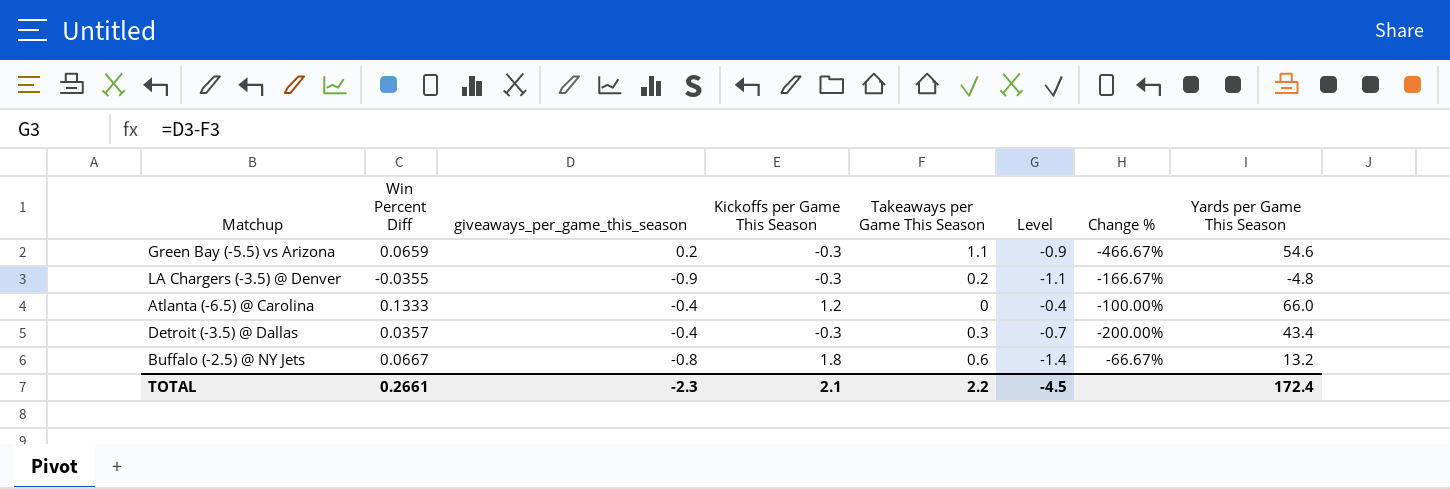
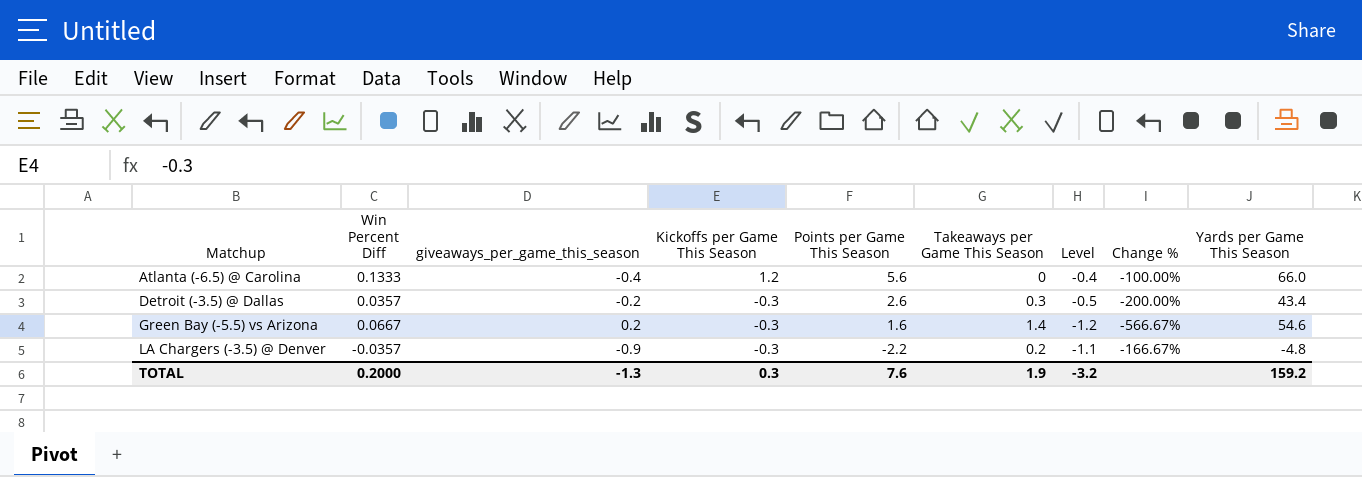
row order: none -> Matchup ascending
column Points per Game This Season | position: none -> 5
row Buffalo (-2.5) @ NY Jets: 0.0667 | -0.8 | 1.8 | 0.6 | -1.4 | -66.67% | 13.2 -> none
Detroit (-3.5) @ Dallas | giveaways_per_game_this_season: -0.4 -> -0.2
Detroit (-3.5) @ Dallas | Level: -0.7 -> -0.5
Green Bay (-5.5) vs Arizona | Win Percent Diff: 0.0659 -> 0.0667
Green Bay (-5.5) vs Arizona | Takeaways per Game This Season: 1.1 -> 1.4
Green Bay (-5.5) vs Arizona | Level: -0.9 -> -1.2
Green Bay (-5.5) vs Arizona | Change %: -466.67% -> -566.67%
LA Chargers (-3.5) @ Denver | Win Percent Diff: -0.0355 -> -0.0357
TOTAL | Win Percent Diff: 0.2661 -> 0.2000
TOTAL | giveaways_per_game_this_season: -2.3 -> -1.3
TOTAL | Kickoffs per Game This Season: 2.1 -> 0.3
TOTAL | Takeaways per Game This Season: 2.2 -> 1.9
TOTAL | Level: -4.5 -> -3.2
TOTAL | Yards per Game This Season: 172.4 -> 159.2

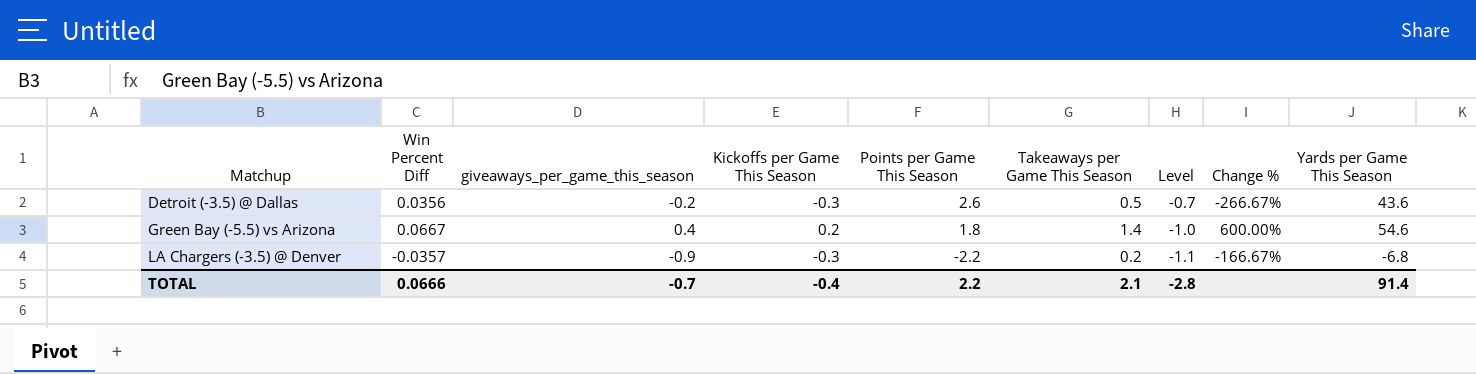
row Atlanta (-6.5) @ Carolina: 0.1333 | -0.4 | 1.2 | 5.6 | 0 | -0.4 | -100.00% | 66.0 -> none
Detroit (-3.5) @ Dallas | Win Percent Diff: 0.0357 -> 0.0356
Detroit (-3.5) @ Dallas | Takeaways per Game This Season: 0.3 -> 0.5
Detroit (-3.5) @ Dallas | Level: -0.5 -> -0.7
Detroit (-3.5) @ Dallas | Change %: -200.00% -> -266.67%
Detroit (-3.5) @ Dallas | Yards per Game This Season: 43.4 -> 43.6
Green Bay (-5.5) vs Arizona | giveaways_per_game_this_season: 0.2 -> 0.4
Green Bay (-5.5) vs Arizona | Kickoffs per Game This Season: -0.3 -> 0.2
Green Bay (-5.5) vs Arizona | Points per Game This Season: 1.6 -> 1.8
Green Bay (-5.5) vs Arizona | Level: -1.2 -> -1.0
Green Bay (-5.5) vs Arizona | Change %: -566.67% -> 600.00%
LA Chargers (-3.5) @ Denver | Yards per Game This Season: -4.8 -> -6.8
TOTAL | Win Percent Diff: 0.2000 -> 0.0666
TOTAL | giveaways_per_game_this_season: -1.3 -> -0.7
TOTAL | Kickoffs per Game This Season: 0.3 -> -0.4
TOTAL | Points per Game This Season: 7.6 -> 2.2
TOTAL | Takeaways per Game This Season: 1.9 -> 2.1
TOTAL | Level: -3.2 -> -2.8
TOTAL | Yards per Game This Season: 159.2 -> 91.4

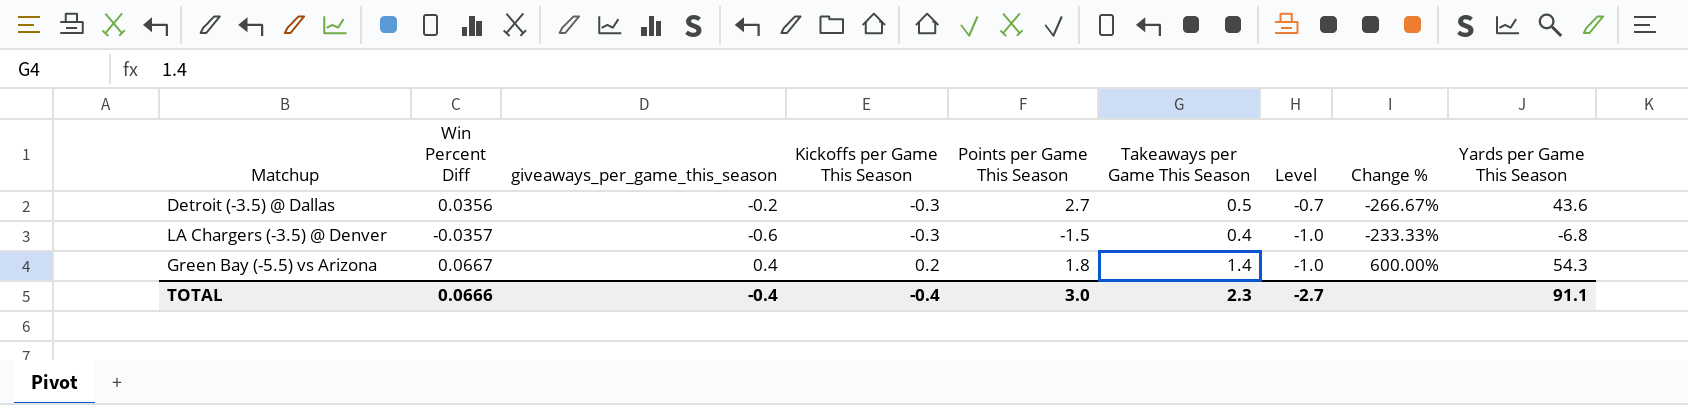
row order: Matchup ascending -> Kickoffs per Game This Season ascending
Detroit (-3.5) @ Dallas | Points per Game This Season: 2.6 -> 2.7
LA Chargers (-3.5) @ Denver | giveaways_per_game_this_season: -0.9 -> -0.6
LA Chargers (-3.5) @ Denver | Points per Game This Season: -2.2 -> -1.5
LA Chargers (-3.5) @ Denver | Takeaways per Game This Season: 0.2 -> 0.4
LA Chargers (-3.5) @ Denver | Level: -1.1 -> -1.0
LA Chargers (-3.5) @ Denver | Change %: -166.67% -> -233.33%
Green Bay (-5.5) vs Arizona | Yards per Game This Season: 54.6 -> 54.3
TOTAL | giveaways_per_game_this_season: -0.7 -> -0.4
TOTAL | Points per Game This Season: 2.2 -> 3.0
TOTAL | Takeaways per Game This Season: 2.1 -> 2.3
TOTAL | Level: -2.8 -> -2.7
TOTAL | Yards per Game This Season: 91.4 -> 91.1

